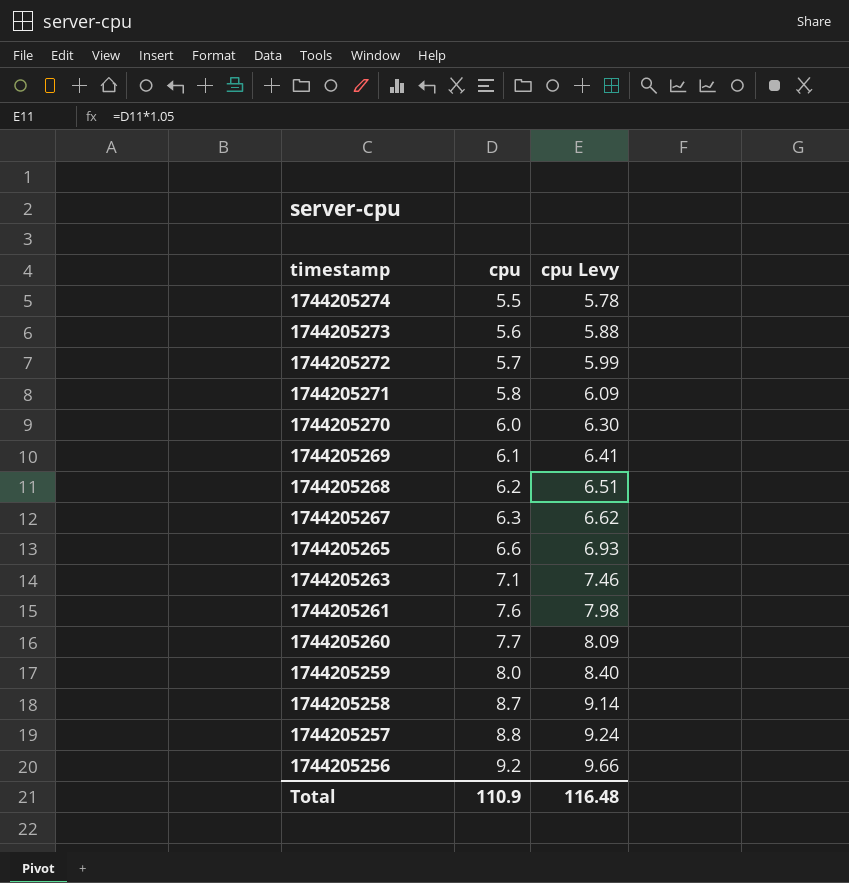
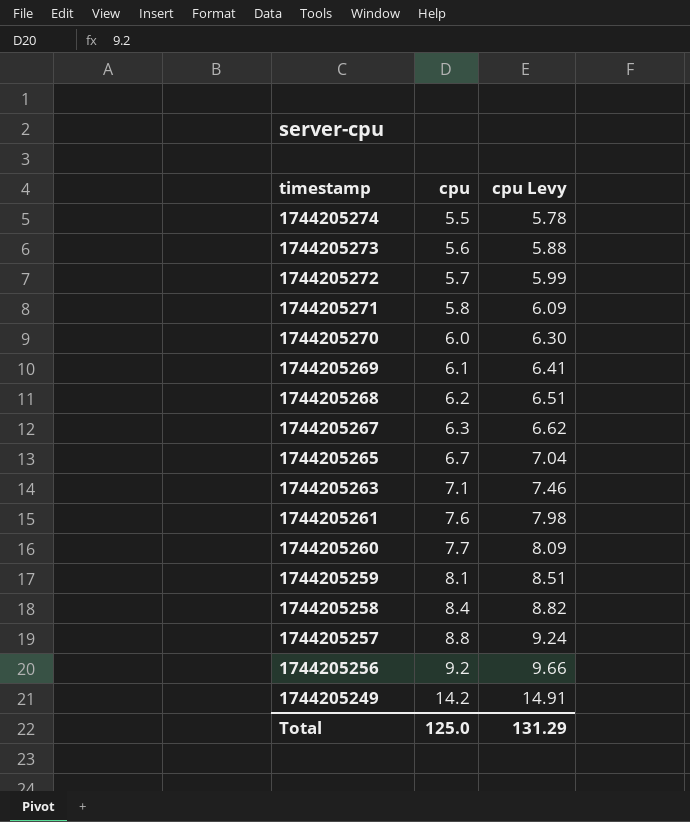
1744205265 | cpu: 6.6 -> 6.7
1744205265 | cpu Levy: 6.93 -> 7.04
1744205259 | cpu: 8.0 -> 8.1
1744205259 | cpu Levy: 8.40 -> 8.51
1744205258 | cpu: 8.7 -> 8.4
1744205258 | cpu Levy: 9.14 -> 8.82
row 1744205249: none -> 14.2 | 14.91
Total | cpu: 110.9 -> 125.0
Total | cpu Levy: 116.48 -> 131.29

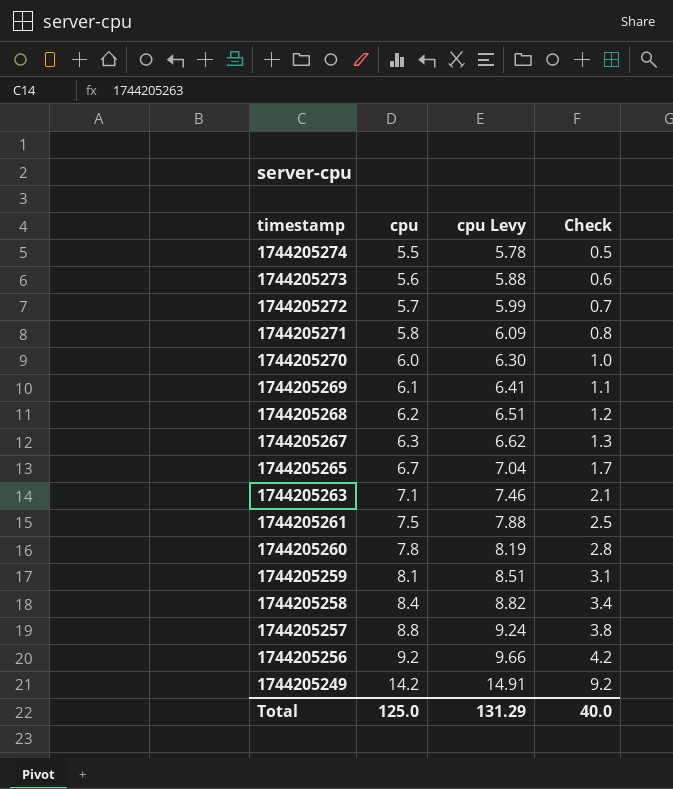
column Check | formula: none -> [cpu] - 5
1744205261 | cpu: 7.6 -> 7.5
1744205261 | cpu Levy: 7.98 -> 7.88
1744205260 | cpu: 7.7 -> 7.8
1744205260 | cpu Levy: 8.09 -> 8.19

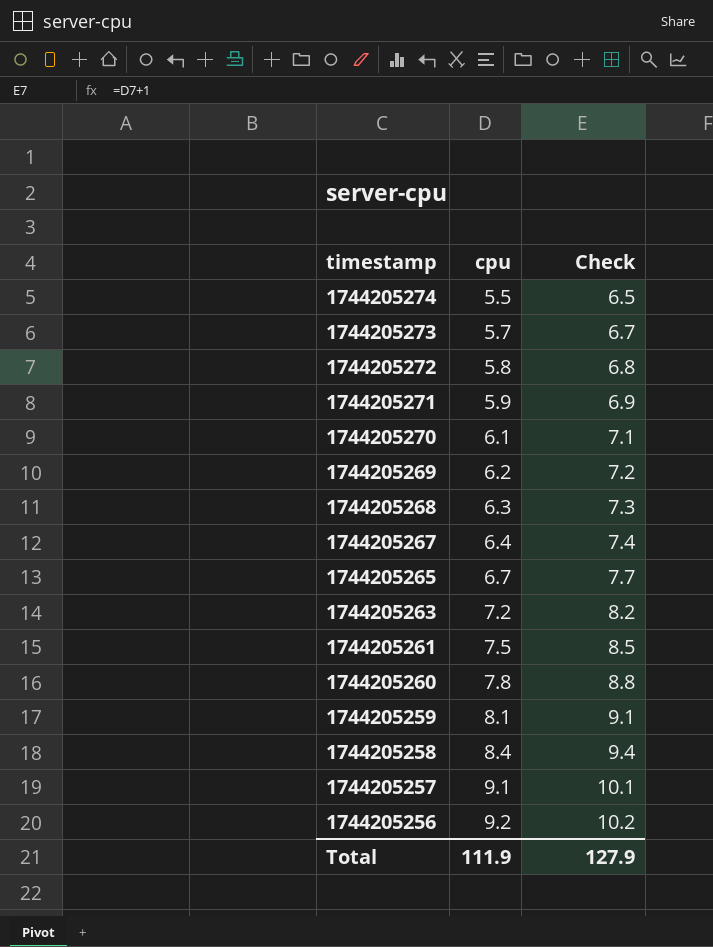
column cpu Levy | formula: [cpu] * 1.05 -> none
column Check | formula: [cpu] - 5 -> [cpu] + 1
row 1744205249: 14.2 | 14.91 | 9.2 -> none
1744205273 | cpu: 5.6 -> 5.7
1744205272 | cpu: 5.7 -> 5.8
1744205271 | cpu: 5.8 -> 5.9
1744205270 | cpu: 6.0 -> 6.1
1744205269 | cpu: 6.1 -> 6.2
1744205268 | cpu: 6.2 -> 6.3
1744205267 | cpu: 6.3 -> 6.4
1744205263 | cpu: 7.1 -> 7.2
1744205257 | cpu: 8.8 -> 9.1
Total | cpu: 125.0 -> 111.9
Total | Check: 40.0 -> 127.9

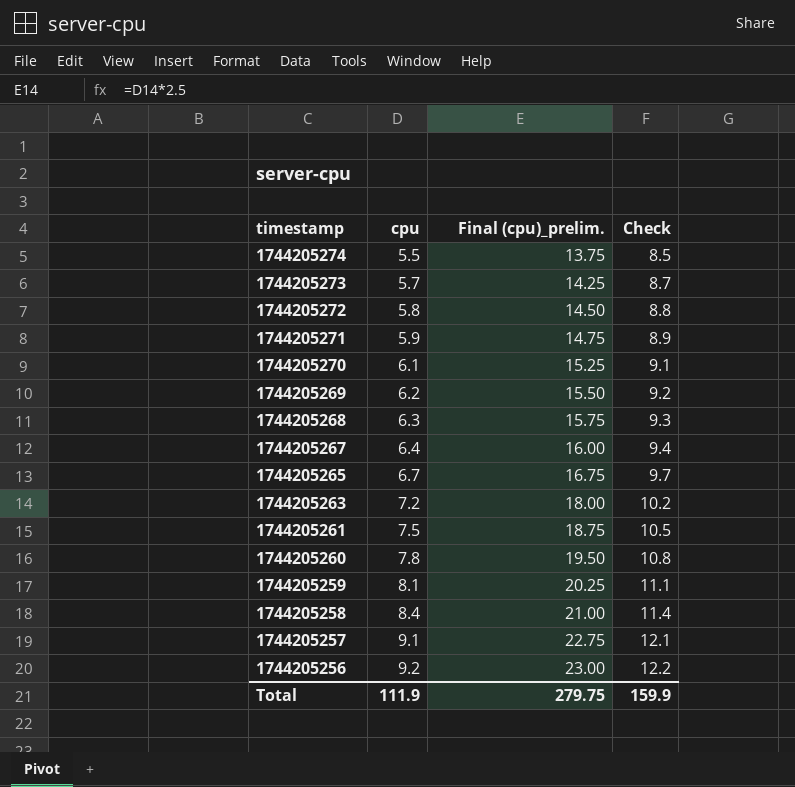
column Final (cpu)_prelim. | formula: none -> [cpu] * 2.5
column Check | formula: [cpu] + 1 -> [cpu] + 3
Total | Check: 127.9 -> 159.9

